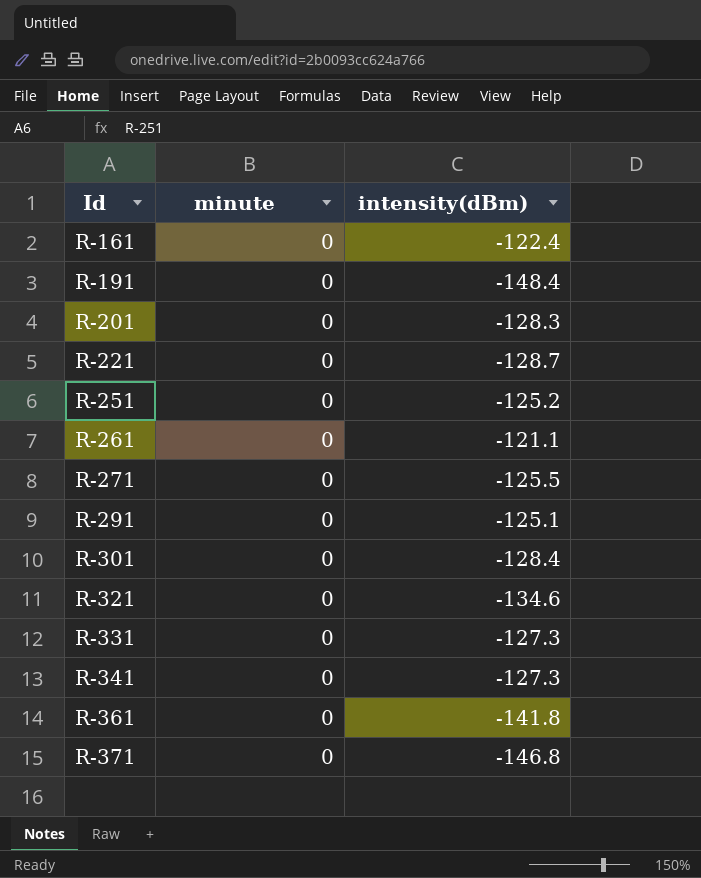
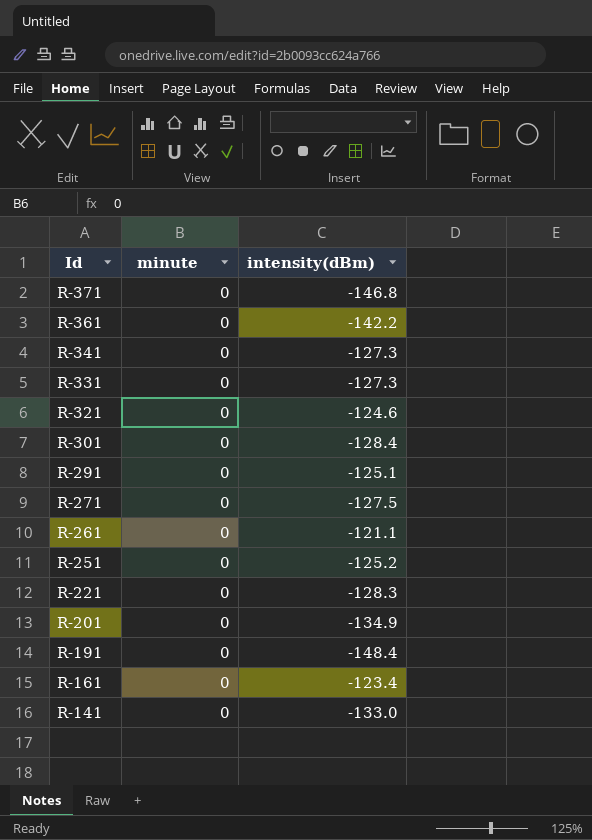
row order: Id ascending -> Id descending
R-361 | intensity(dBm): -141.8 -> -142.2
R-321 | intensity(dBm): -134.6 -> -124.6
R-271 | intensity(dBm): -125.5 -> -127.5
R-221 | intensity(dBm): -128.7 -> -128.3
R-201 | intensity(dBm): -128.3 -> -134.9
R-161 | intensity(dBm): -122.4 -> -123.4
row R-141: none -> 0 | -133.0

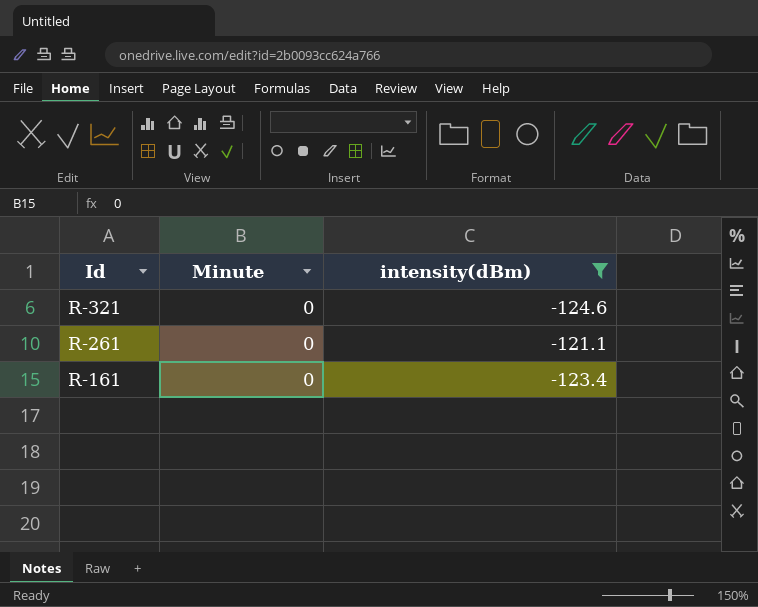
filter: none -> intensity(dBm) >= -124.6
column name: minute -> Minute

